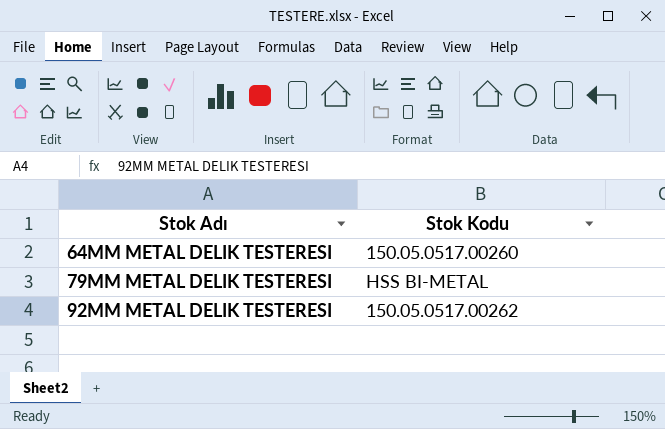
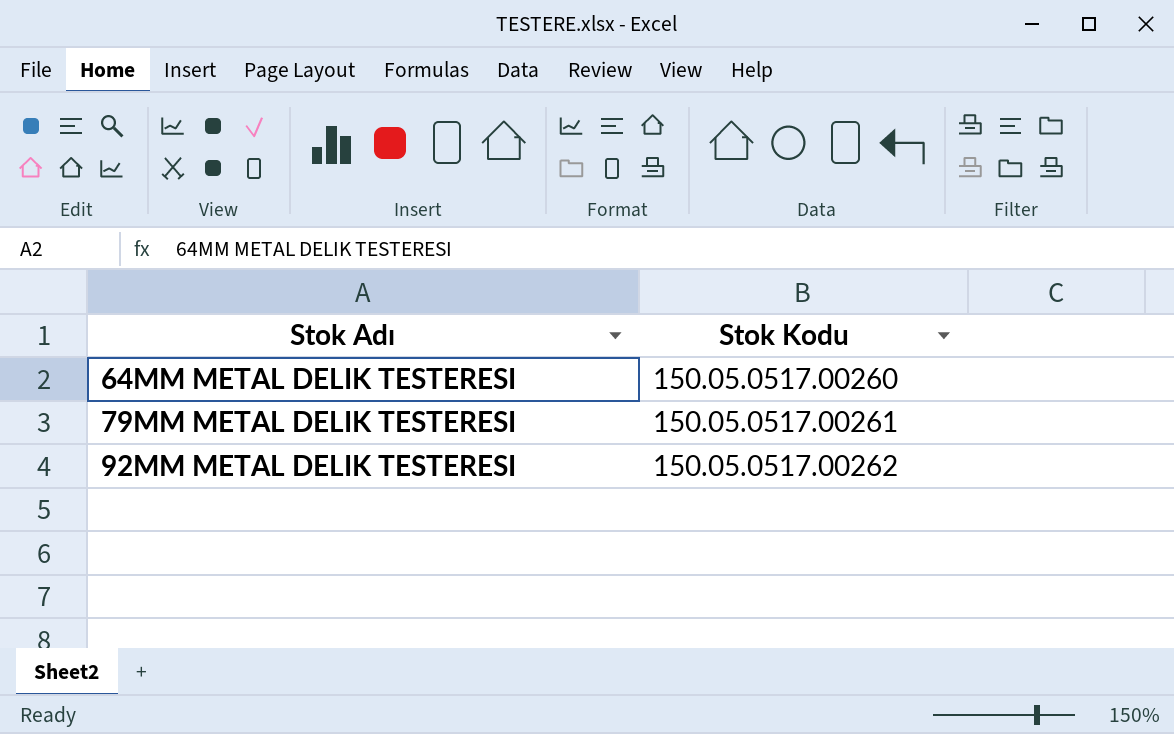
79MM METAL DELIK TESTERESI | Stok Kodu: HSS BI-METAL -> 150.05.0517.00261

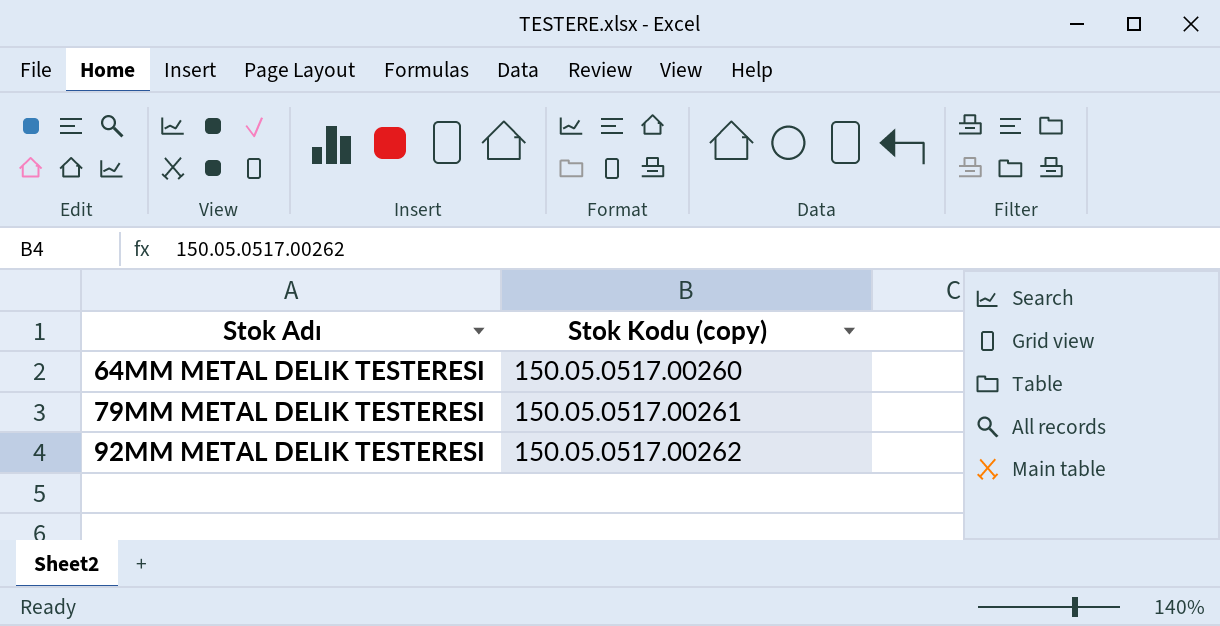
column name: Stok Kodu -> Stok Kodu (copy)

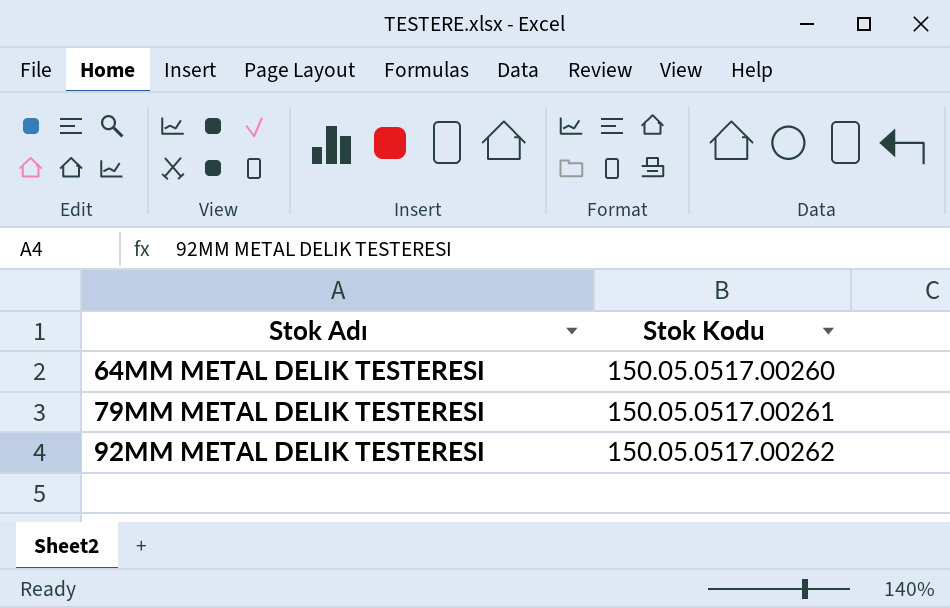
column name: Stok Kodu (copy) -> Stok Kodu

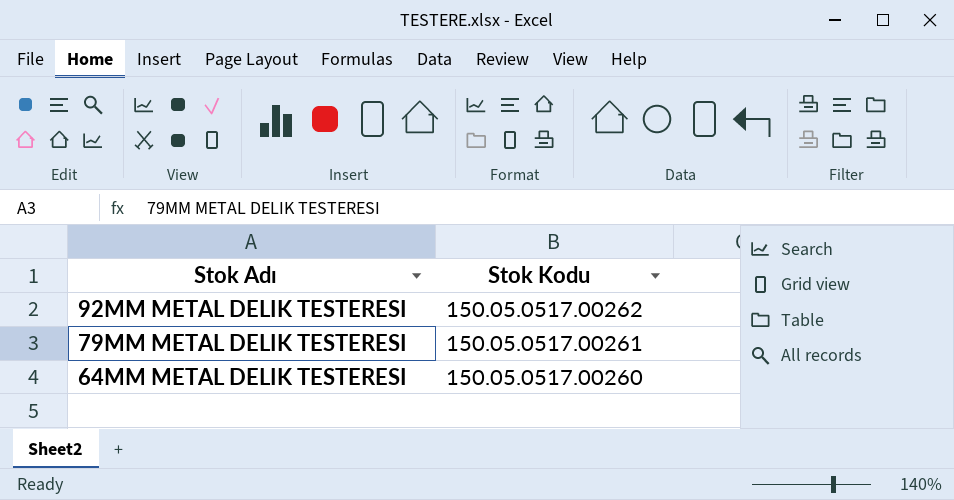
row order: Stok Adı ascending -> Stok Adı descending

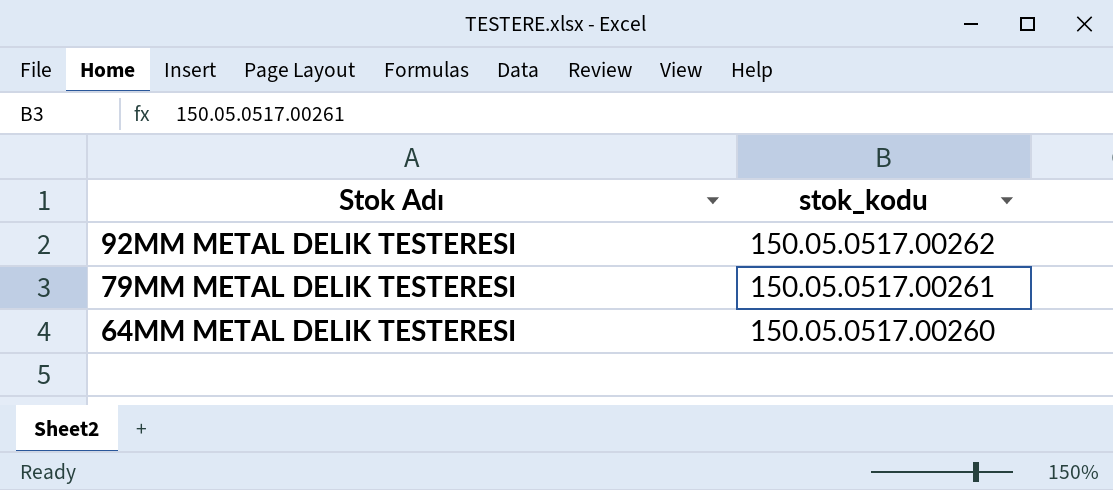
column name: Stok Kodu -> stok_kodu

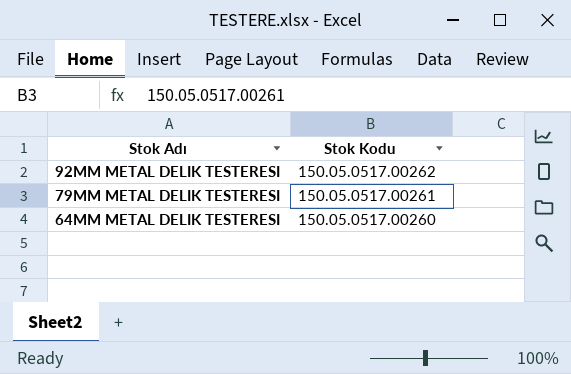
column name: stok_kodu -> Stok Kodu

